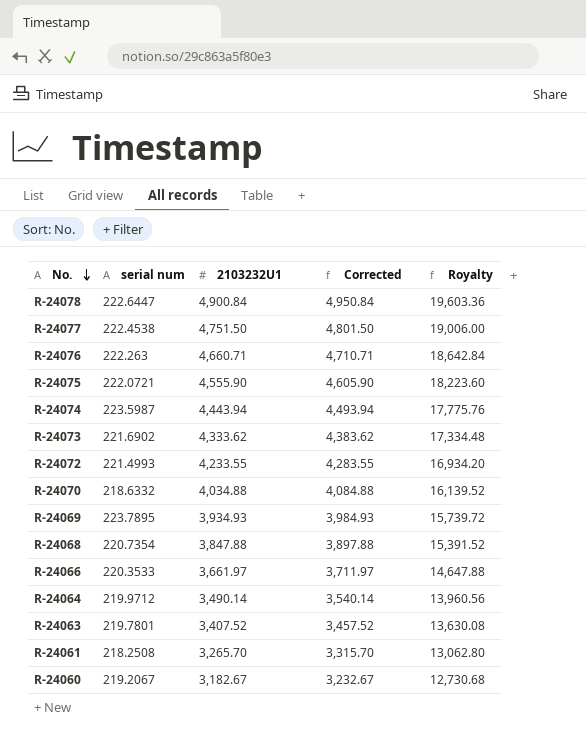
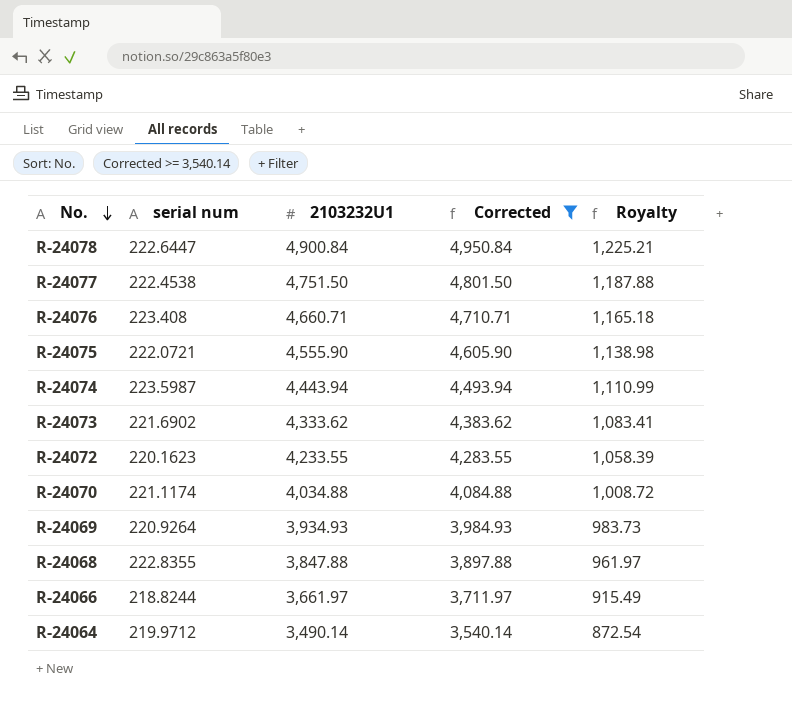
filter: none -> Corrected >= 3,540.14
column Royalty | formula: [2103232U1] * 4 -> [2103232U1] * 0.25
R-24076 | serial num: 222.263 -> 223.408
R-24072 | serial num: 221.4993 -> 220.1623
R-24070 | serial num: 218.6332 -> 221.1174
R-24069 | serial num: 223.7895 -> 220.9264
R-24068 | serial num: 220.7354 -> 222.8355
R-24066 | serial num: 220.3533 -> 218.8244

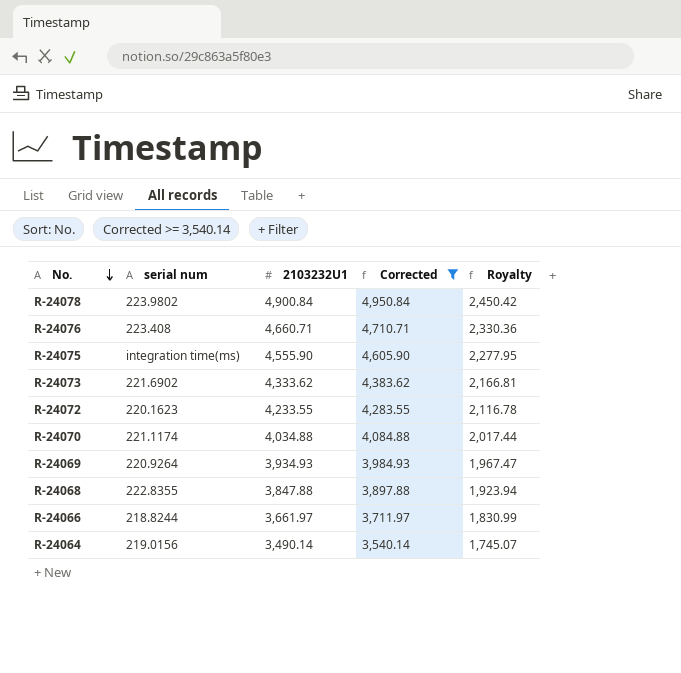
column Royalty | formula: [2103232U1] * 0.25 -> [2103232U1] * 0.5
row R-24077: 222.4538 | 4,751.50 | 4,801.50 | 1,187.88 -> none
row R-24074: 223.5987 | 4,443.94 | 4,493.94 | 1,110.99 -> none
R-24078 | serial num: 222.6447 -> 223.9802
R-24075 | serial num: 222.0721 -> integration time(ms)
R-24064 | serial num: 219.9712 -> 219.0156

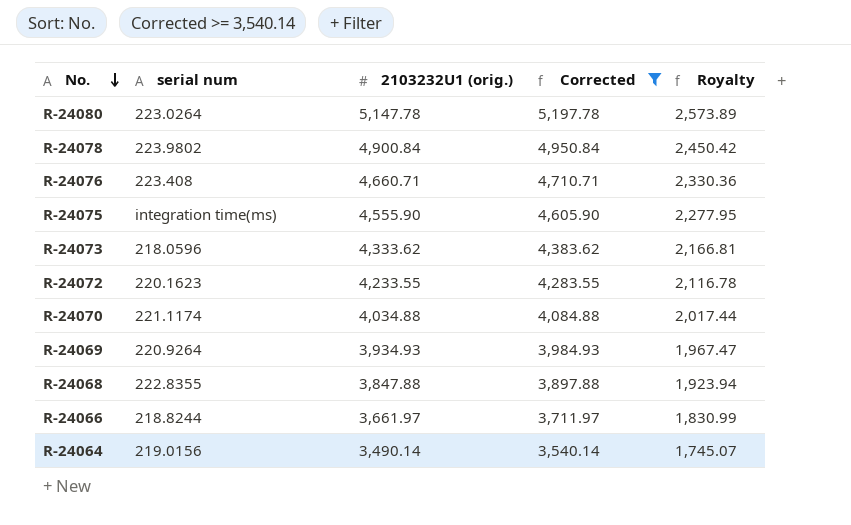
column name: 2103232U1 -> 2103232U1 (orig.)
row R-24080: none -> 223.0264 | 5,147.78 | 5,197.78 | 2,573.89
R-24073 | serial num: 221.6902 -> 218.0596

